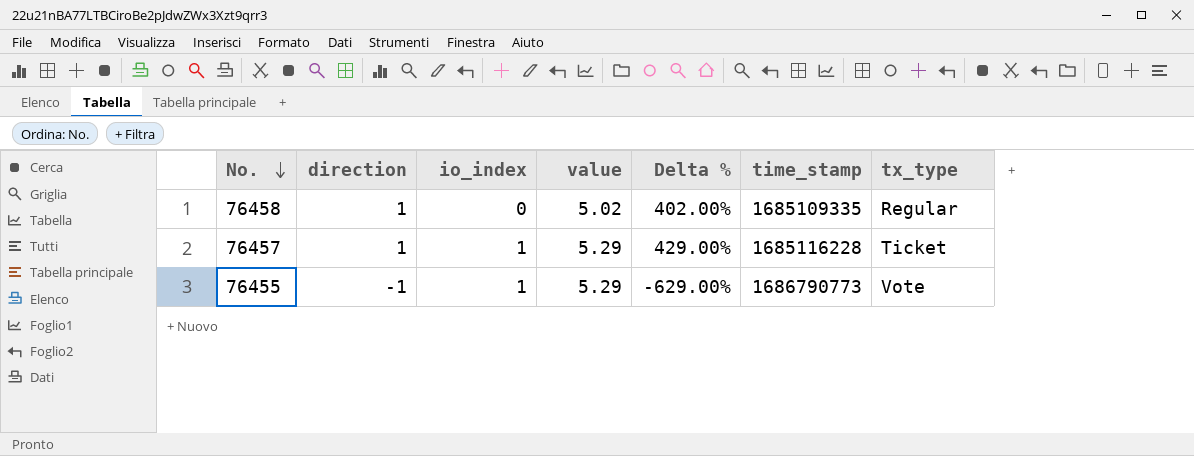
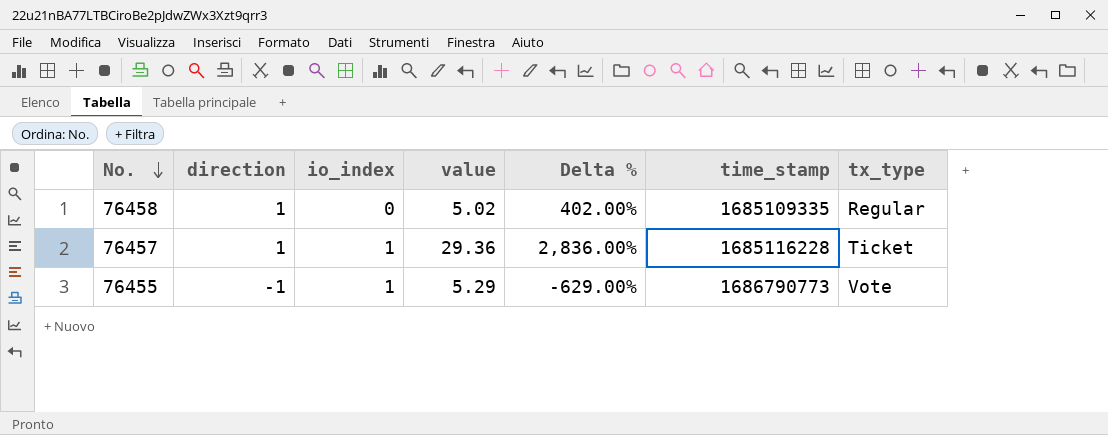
76457 | value: 5.29 -> 29.36
76457 | Delta %: 429.00% -> 2,836.00%

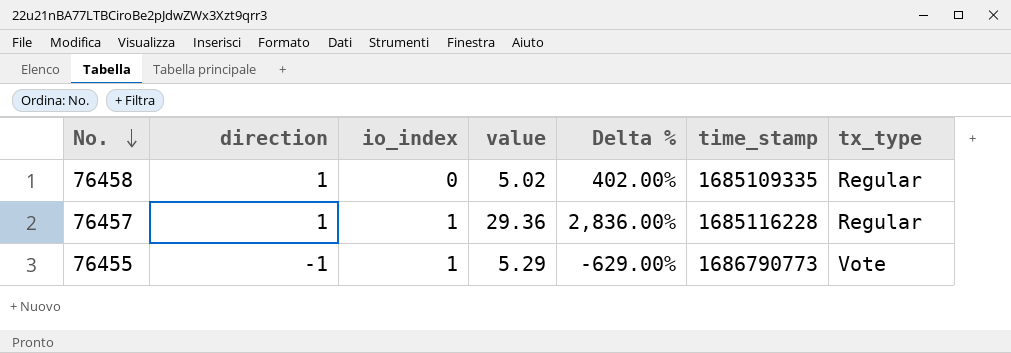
76457 | tx_type: Ticket -> Regular

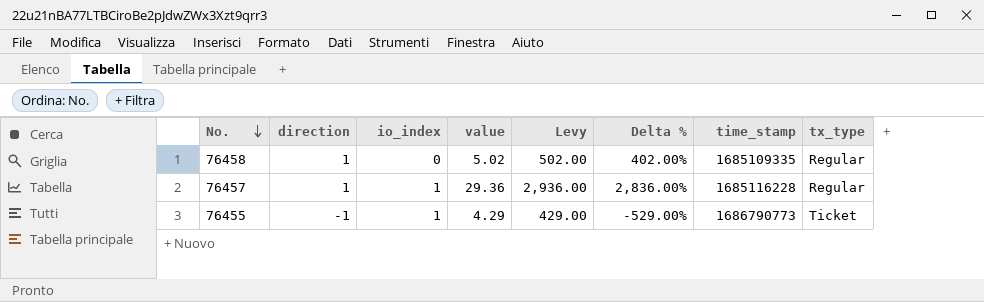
column Levy | formula: none -> [value] * 100
76455 | value: 5.29 -> 4.29
76455 | Delta %: -629.00% -> -529.00%
76455 | tx_type: Vote -> Ticket

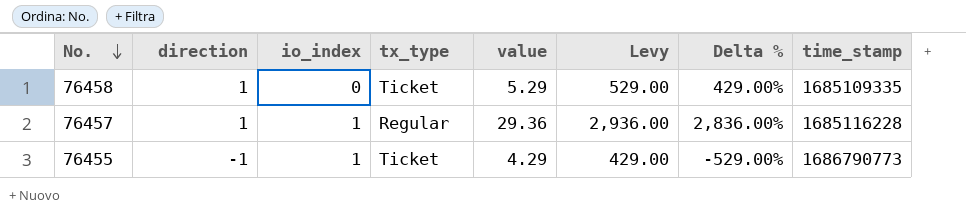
column tx_type | position: 8 -> 4
76458 | tx_type: Regular -> Ticket
76458 | value: 5.02 -> 5.29
76458 | Levy: 502.00 -> 529.00
76458 | Delta %: 402.00% -> 429.00%

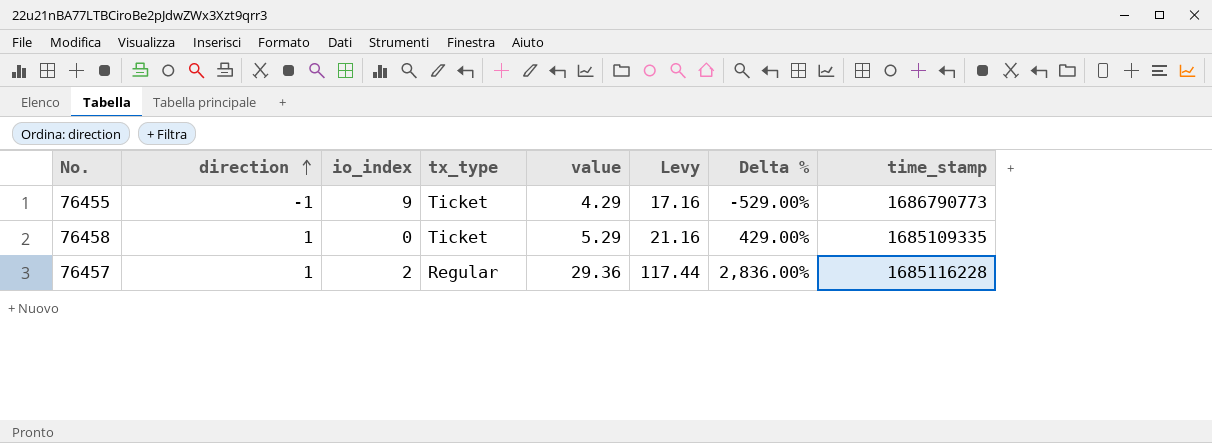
row order: No. descending -> direction ascending
column Levy | formula: [value] * 100 -> [value] * 4
76455 | io_index: 1 -> 9
76457 | io_index: 1 -> 2

